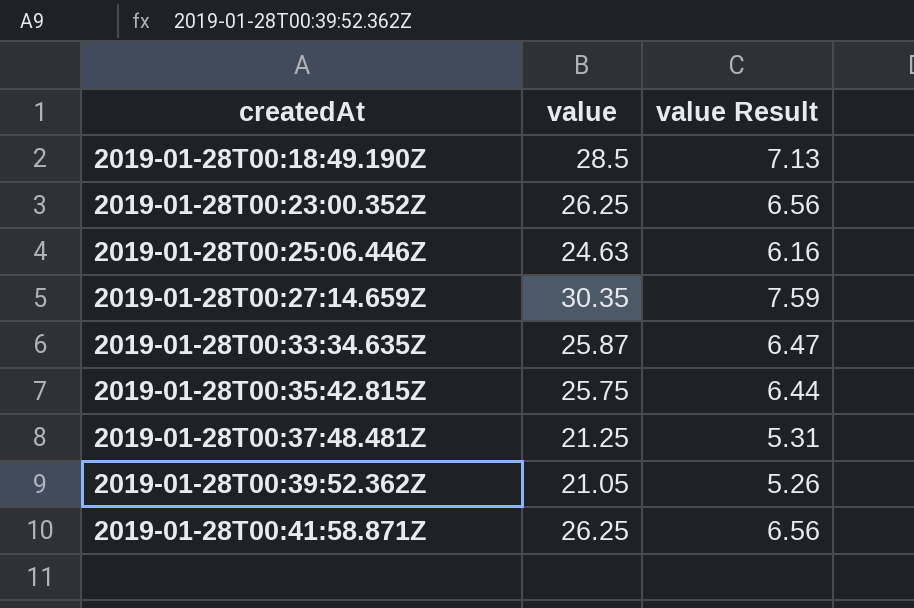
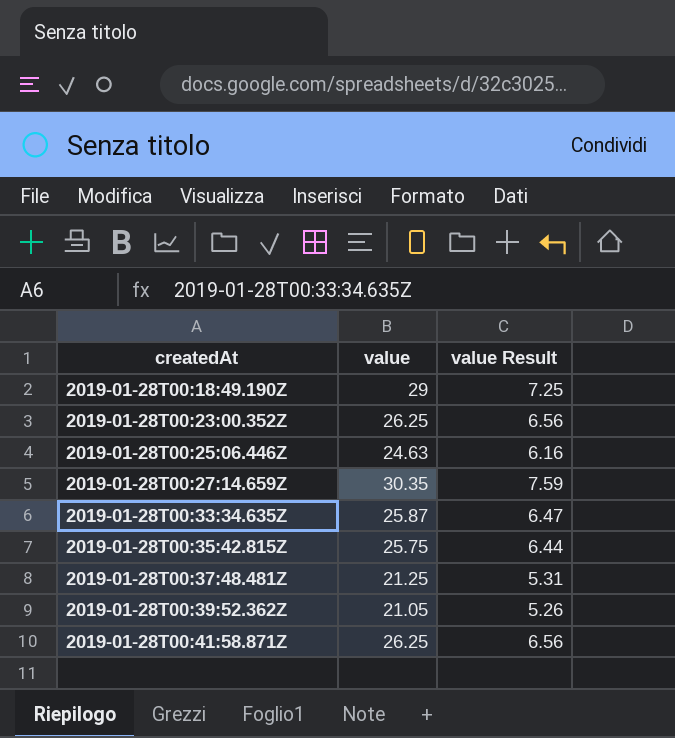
2019-01-28T00:18:49.190Z | value: 28.5 -> 29
2019-01-28T00:18:49.190Z | value Result: 7.13 -> 7.25

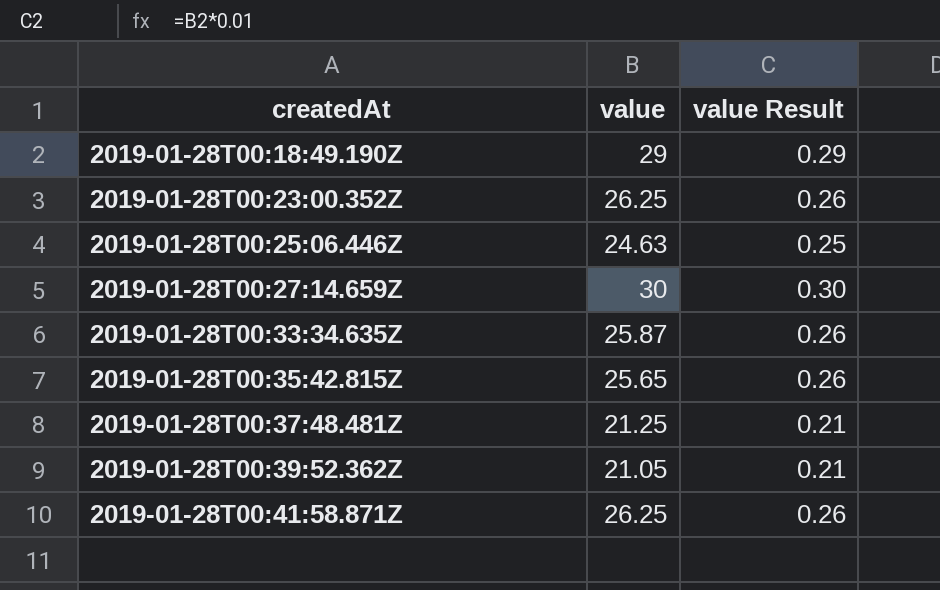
column value Result | formula: [value] * 0.25 -> [value] * 0.01
2019-01-28T00:27:14.659Z | value: 30.35 -> 30
2019-01-28T00:35:42.815Z | value: 25.75 -> 25.65

